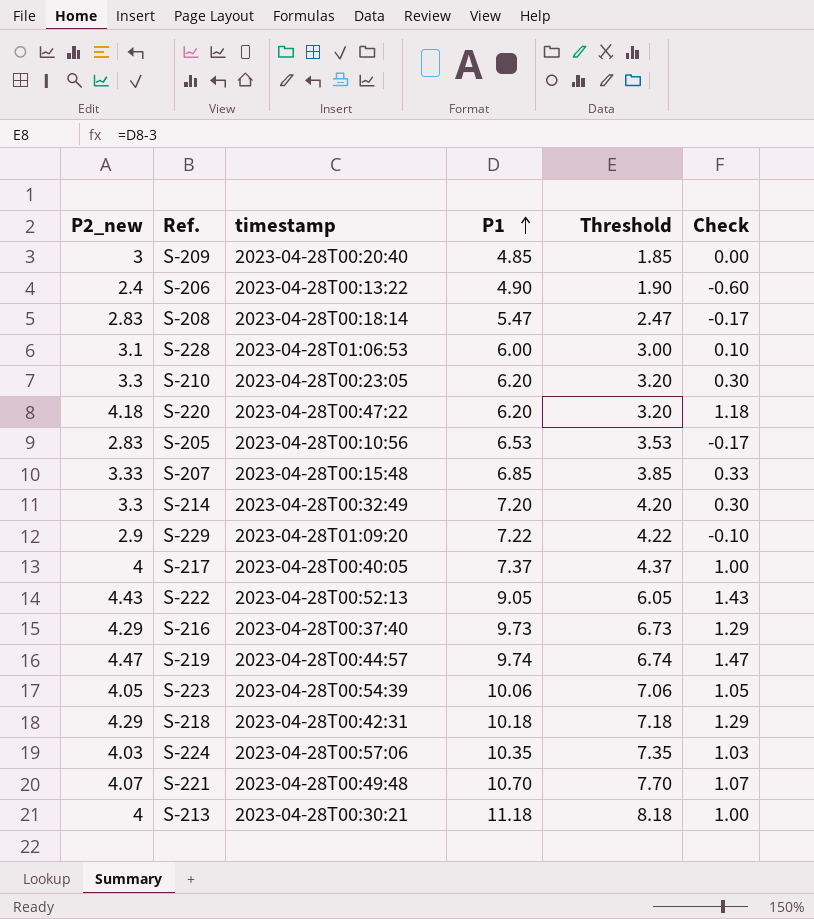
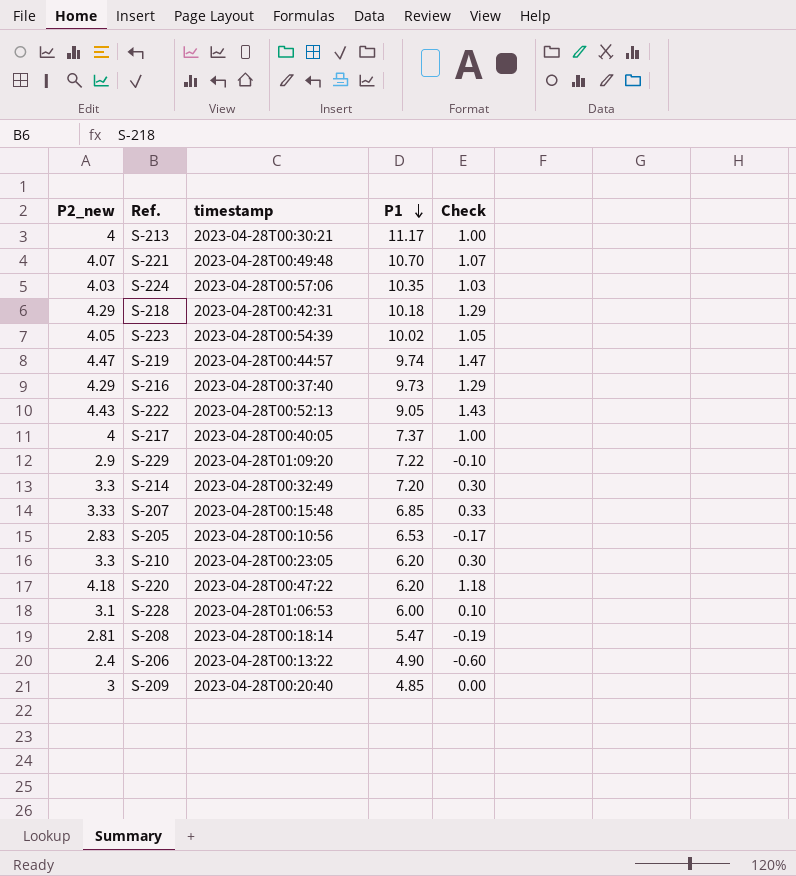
row order: P1 ascending -> P1 descending
column Threshold | formula: [P1] - 3 -> none
S-213 | P1: 11.18 -> 11.17
S-223 | P1: 10.06 -> 10.02
S-208 | P2_new: 2.83 -> 2.81
S-208 | Check: -0.17 -> -0.19

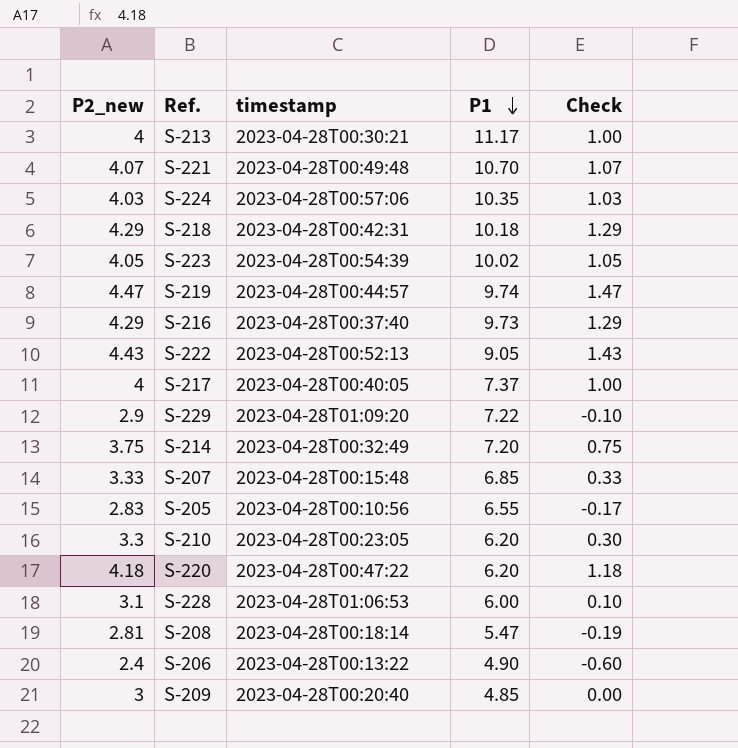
S-214 | P2_new: 3.3 -> 3.75
S-214 | Check: 0.30 -> 0.75
S-205 | P1: 6.53 -> 6.55

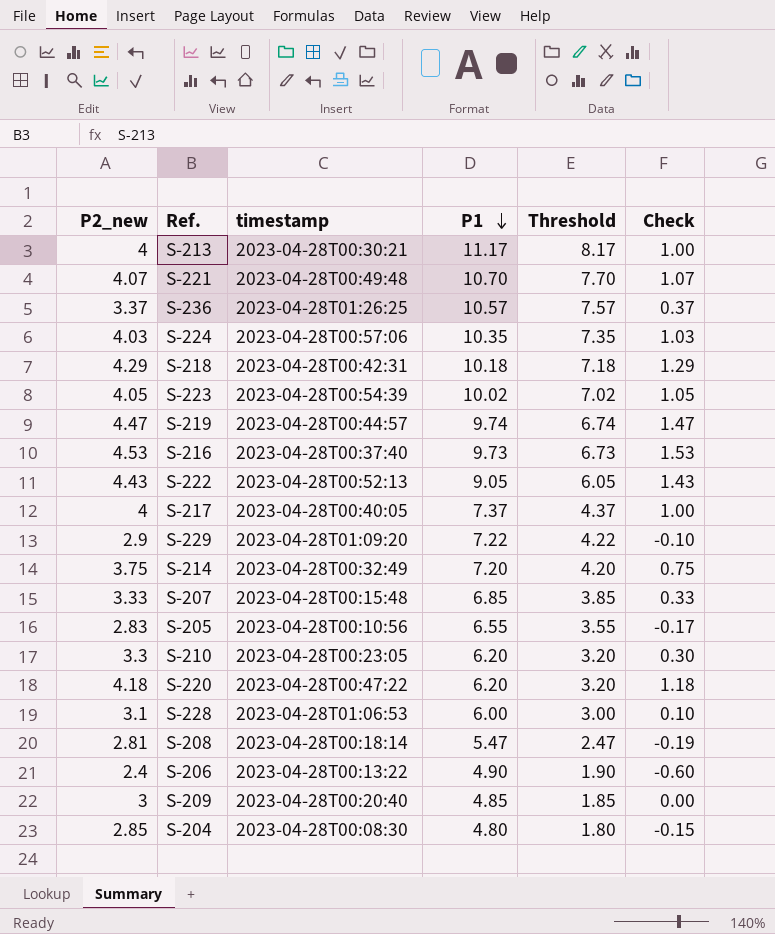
column Threshold | formula: none -> [P1] - 3
row S-236: none -> 3.37 | 2023-04-28T01:26:25 | 10.57 | 7.57 | 0.37
S-216 | P2_new: 4.29 -> 4.53
S-216 | Check: 1.29 -> 1.53
row S-204: none -> 2.85 | 2023-04-28T00:08:30 | 4.80 | 1.80 | -0.15

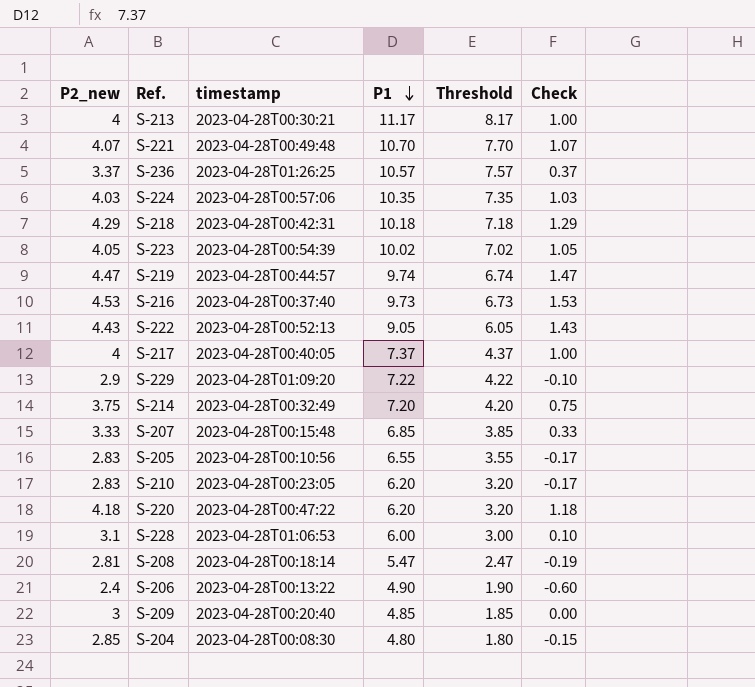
S-210 | P2_new: 3.3 -> 2.83
S-210 | Check: 0.30 -> -0.17

